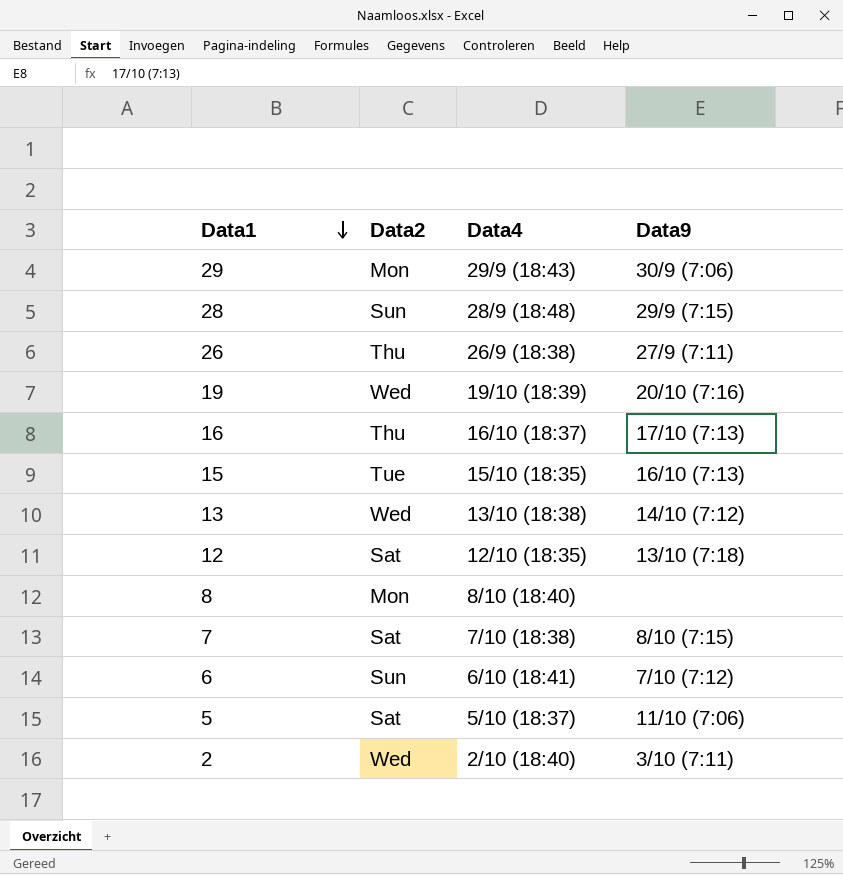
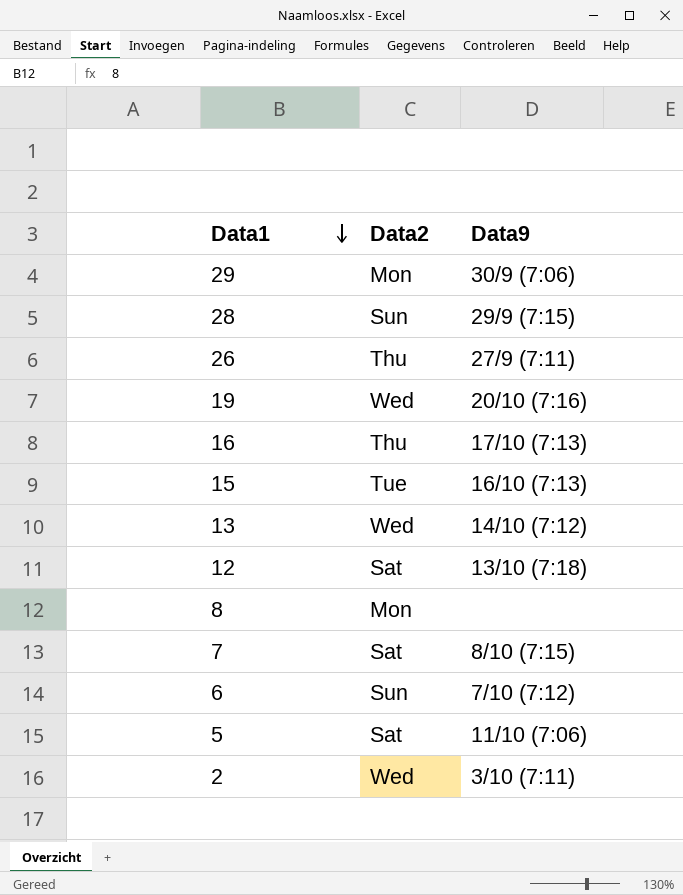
column Data4 | position: 3 -> none

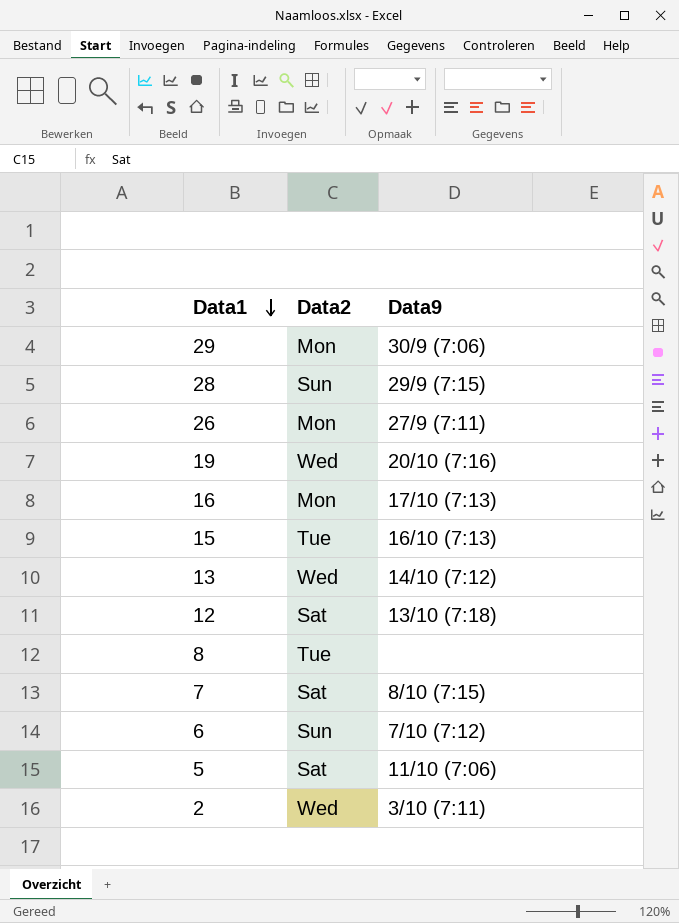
26 | Data2: Thu -> Mon
16 | Data2: Thu -> Mon
8 | Data2: Mon -> Tue

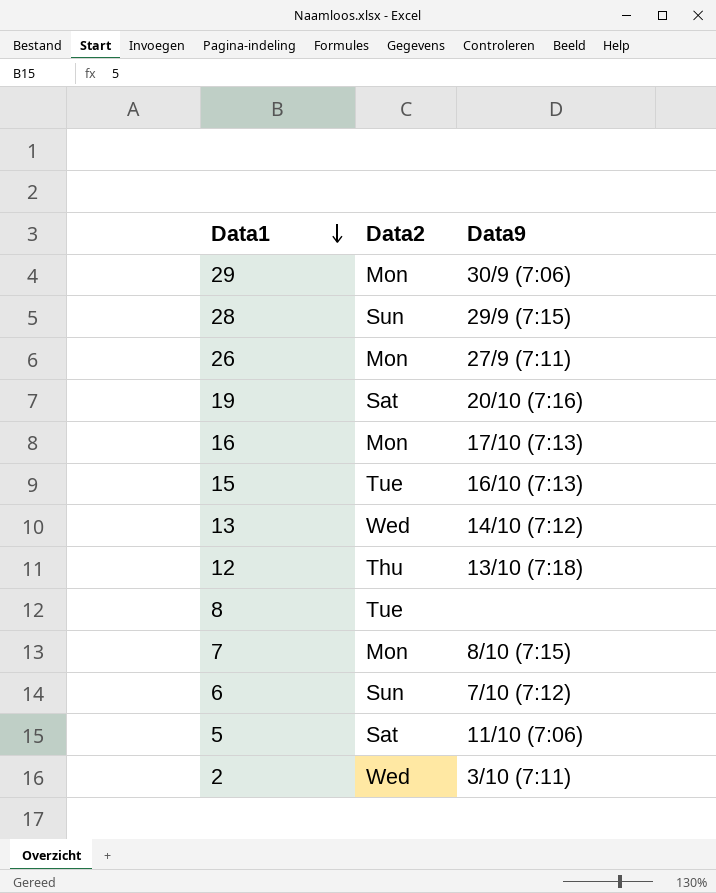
19 | Data2: Wed -> Sat
12 | Data2: Sat -> Thu
7 | Data2: Sat -> Mon

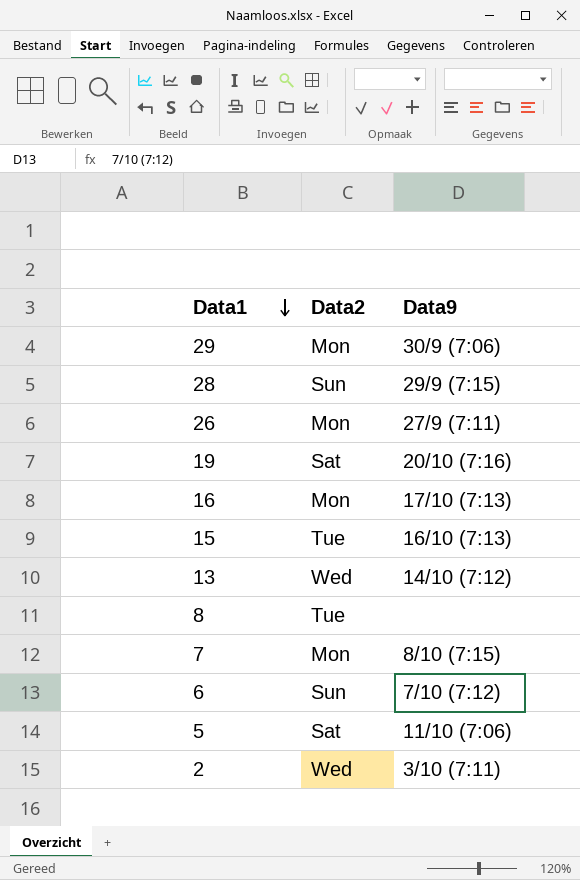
row 12: Thu | 13/10 (7:18) -> none

